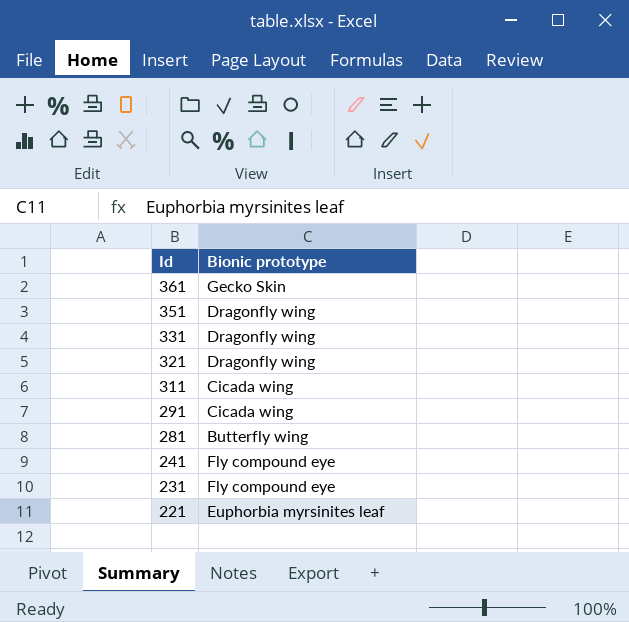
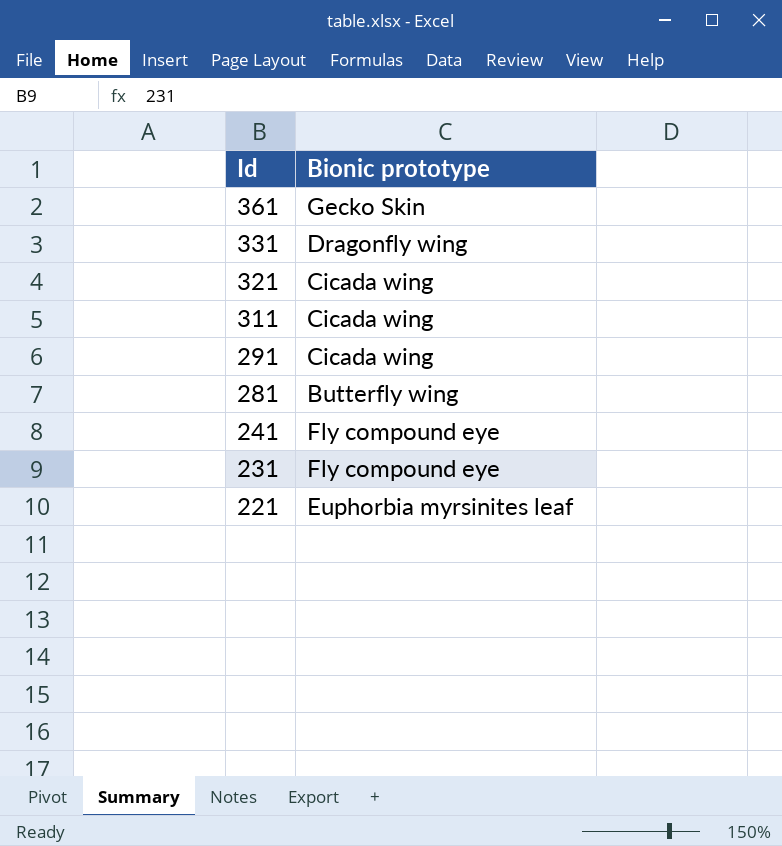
row 351: Dragonfly wing -> none
321 | Bionic prototype: Dragonfly wing -> Cicada wing

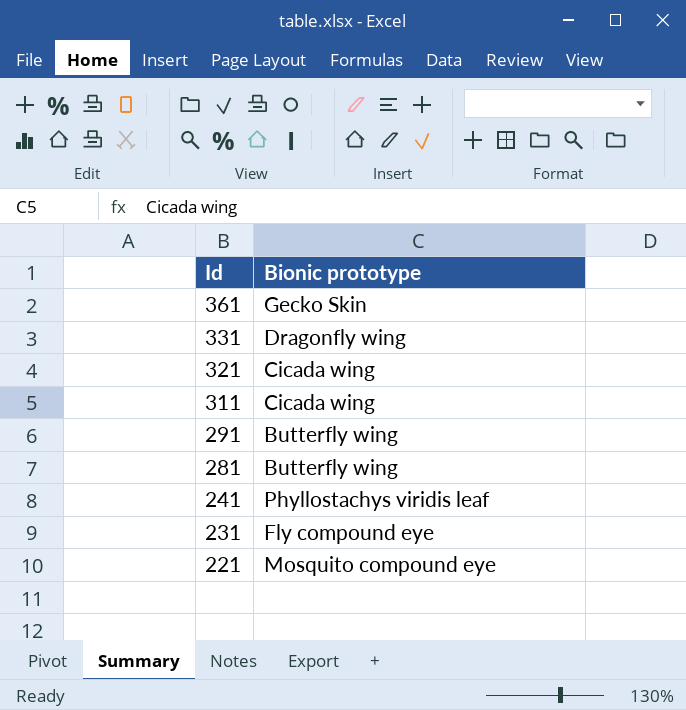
291 | Bionic prototype: Cicada wing -> Butterfly wing
241 | Bionic prototype: Fly compound eye -> Phyllostachys viridis leaf
221 | Bionic prototype: Euphorbia myrsinites leaf -> Mosquito compound eye

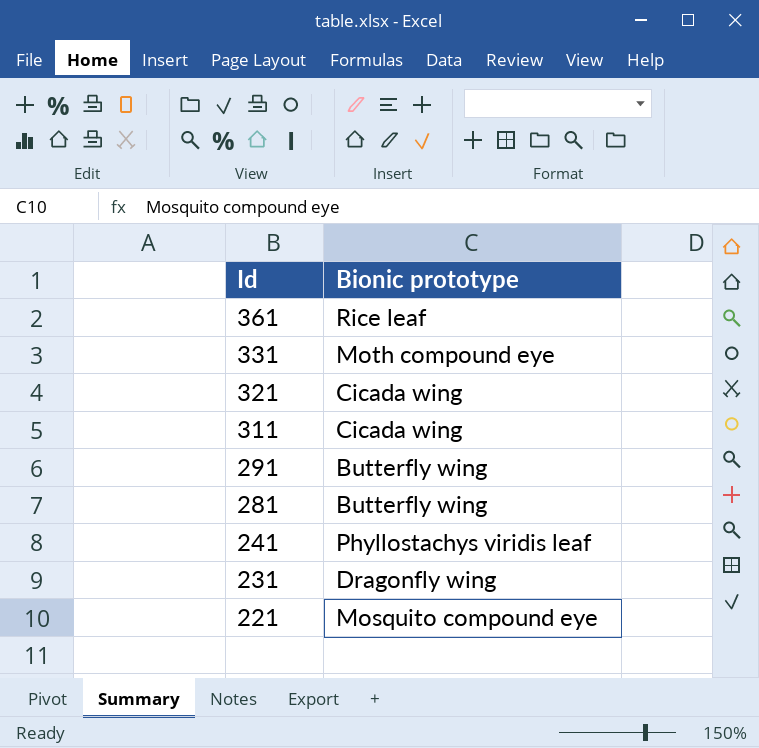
361 | Bionic prototype: Gecko Skin -> Rice leaf
331 | Bionic prototype: Dragonfly wing -> Moth compound eye
231 | Bionic prototype: Fly compound eye -> Dragonfly wing

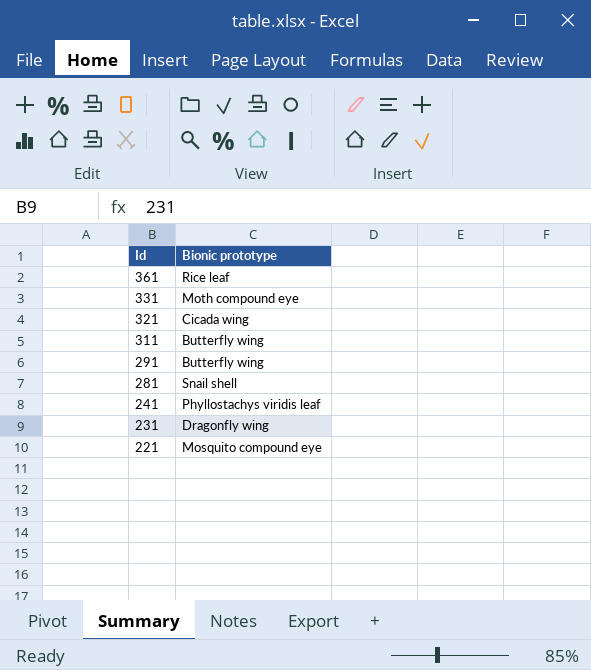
311 | Bionic prototype: Cicada wing -> Butterfly wing
281 | Bionic prototype: Butterfly wing -> Snail shell

